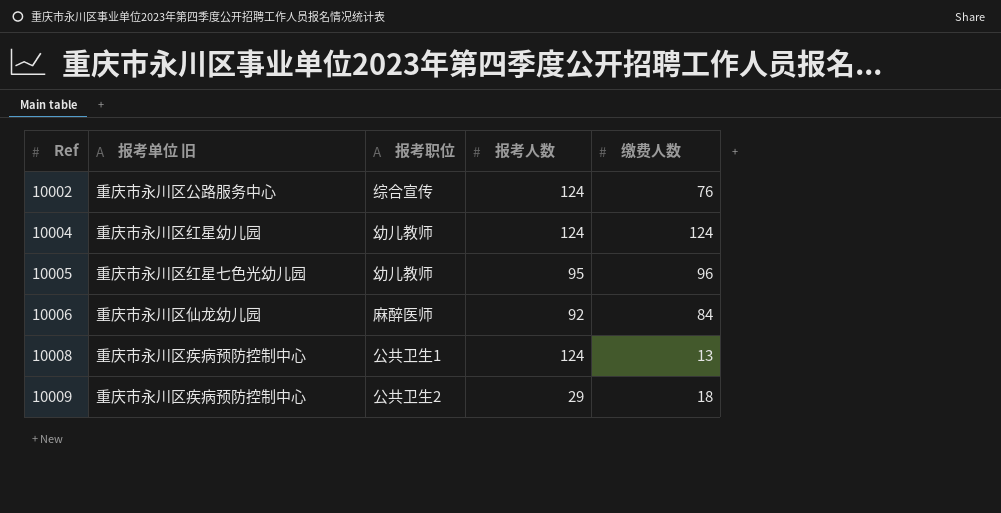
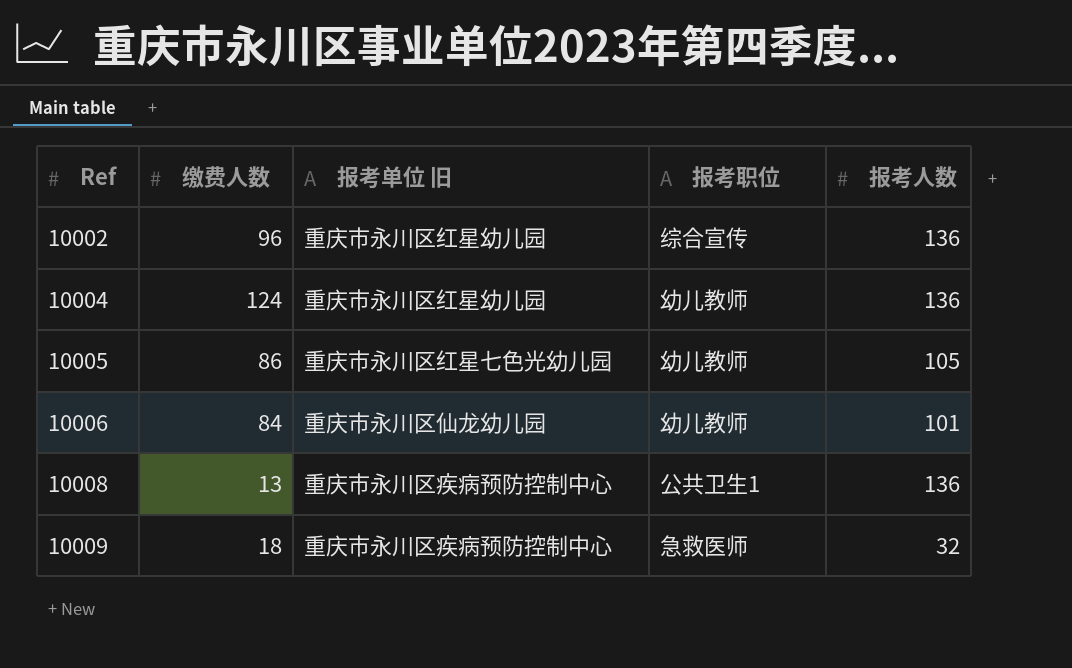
column 缴费人数 | position: 5 -> 2
10002 | 缴费人数: 76 -> 96
10002 | 报考单位 旧: 重庆市永川区公路服务中心 -> 重庆市永川区红星幼儿园
10002 | 报考人数: 124 -> 136
10004 | 报考人数: 124 -> 136
10005 | 缴费人数: 96 -> 86
10005 | 报考人数: 95 -> 105
10006 | 报考职位: 麻醉医师 -> 幼儿教师
10006 | 报考人数: 92 -> 101
10008 | 报考人数: 124 -> 136
10009 | 报考职位: 公共卫生2 -> 急救医师
10009 | 报考人数: 29 -> 32

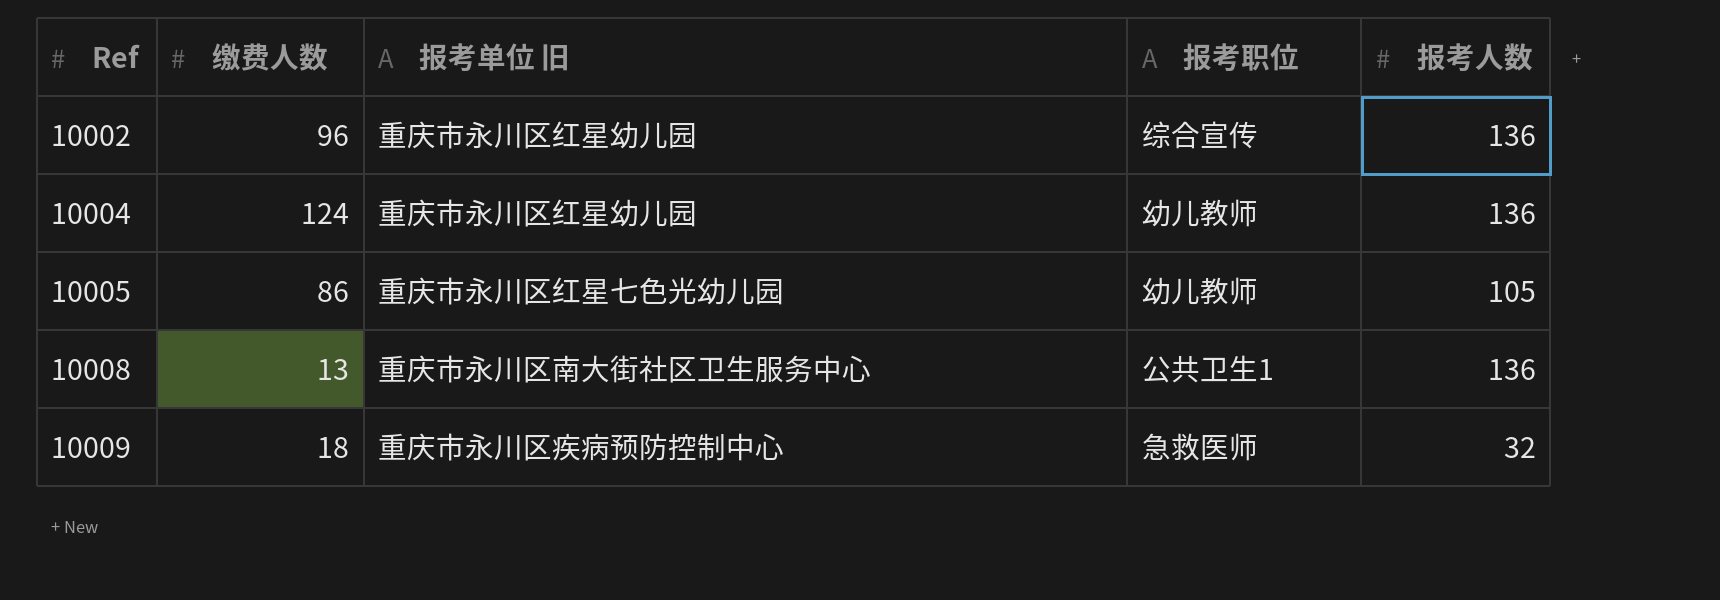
row 10006: 84 | 重庆市永川区仙龙幼儿园 | 幼儿教师 | 101 -> none
10008 | 报考单位 旧: 重庆市永川区疾病预防控制中心 -> 重庆市永川区南大街社区卫生服务中心

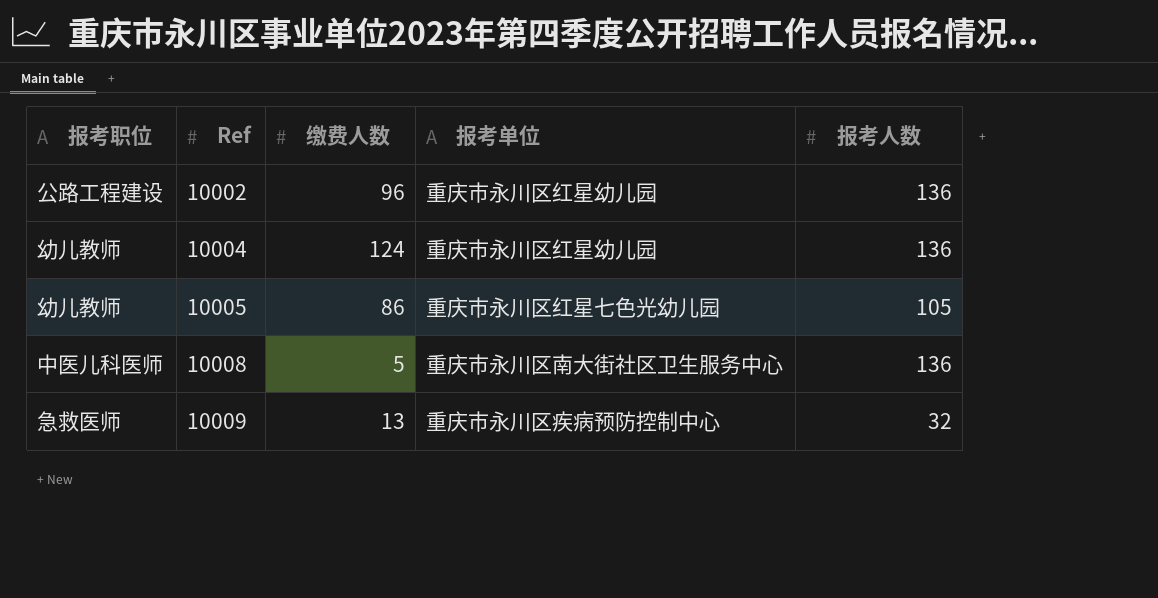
column 报考职位 | position: 4 -> 1
column name: 报考单位 旧 -> 报考单位
10002 | 报考职位: 综合宣传 -> 公路工程建设
10008 | 报考职位: 公共卫生1 -> 中医儿科医师
10008 | 缴费人数: 13 -> 5
10009 | 缴费人数: 18 -> 13

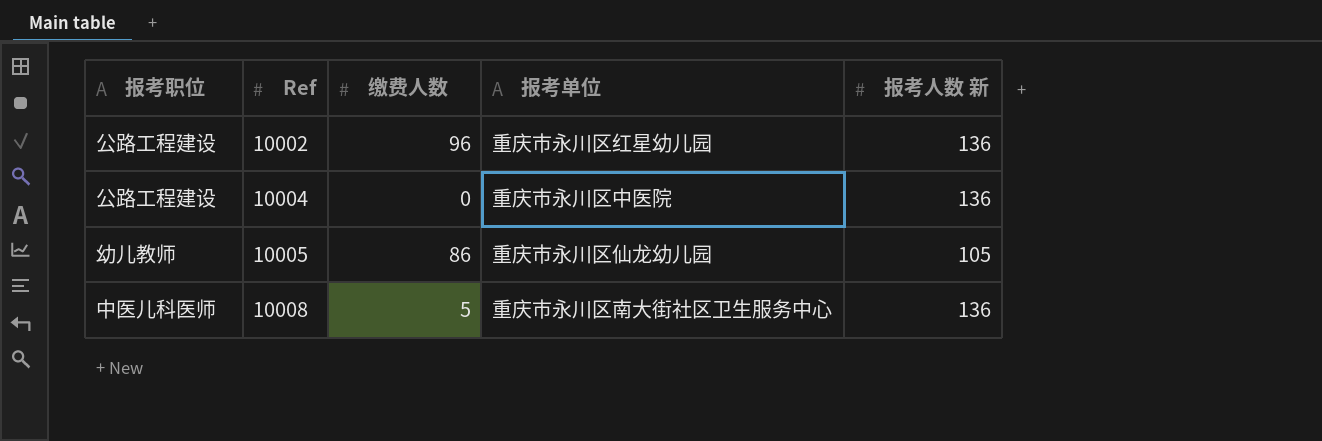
column name: 报考人数 -> 报考人数 新
row 10009: 急救医师 | 13 | 重庆市永川区疾病预防控制中心 | 32 -> none
10004 | 报考职位: 幼儿教师 -> 公路工程建设
10004 | 缴费人数: 124 -> 0
10004 | 报考单位: 重庆市永川区红星幼儿园 -> 重庆市永川区中医院
10005 | 报考单位: 重庆市永川区红星七色光幼儿园 -> 重庆市永川区仙龙幼儿园

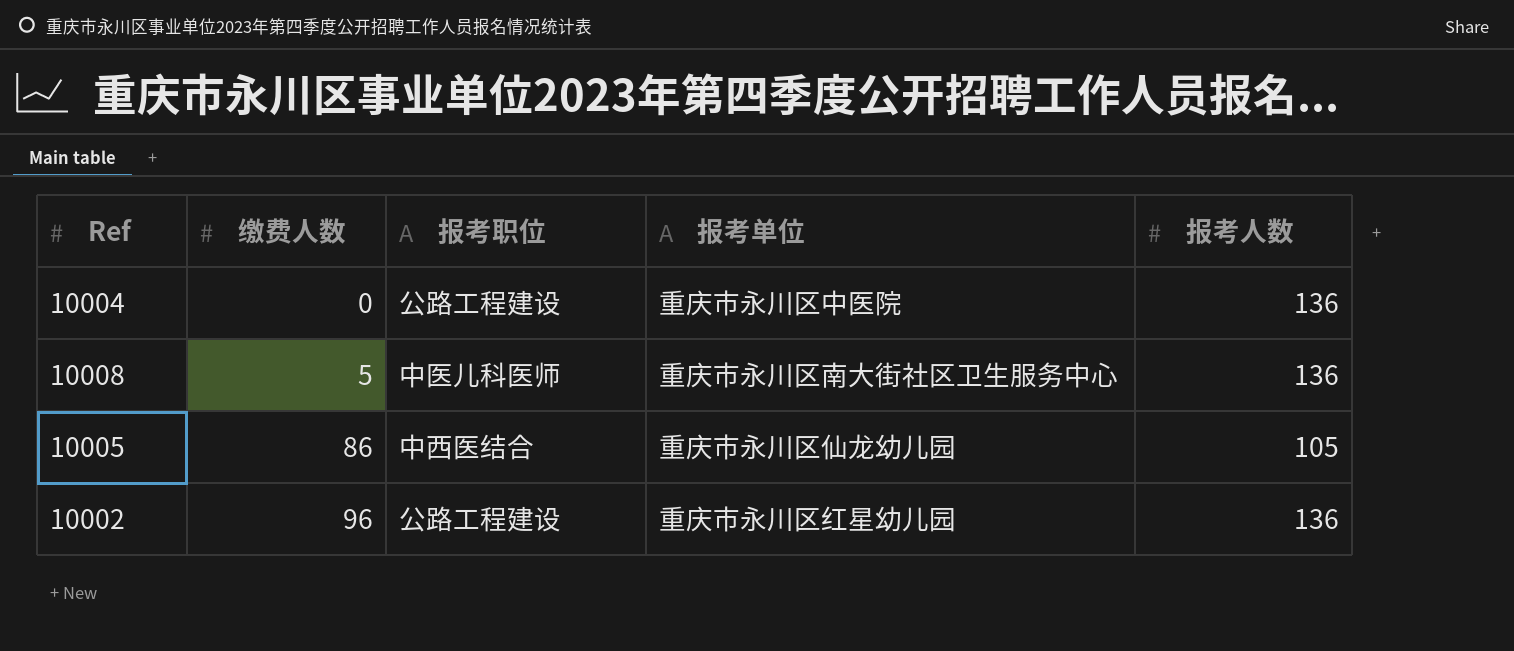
row order: Ref ascending -> 缴费人数 ascending
column 报考职位 | position: 1 -> 3
column name: 报考人数 新 -> 报考人数
10005 | 报考职位: 幼儿教师 -> 中西医结合

